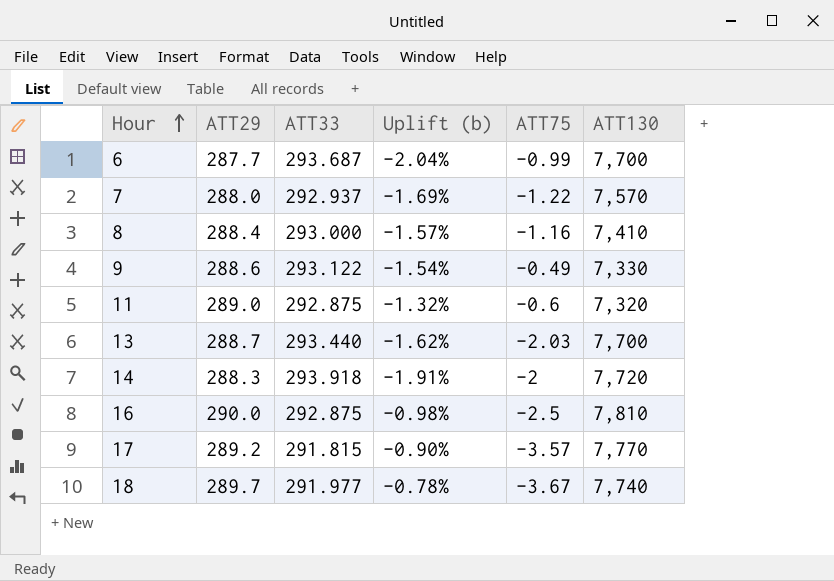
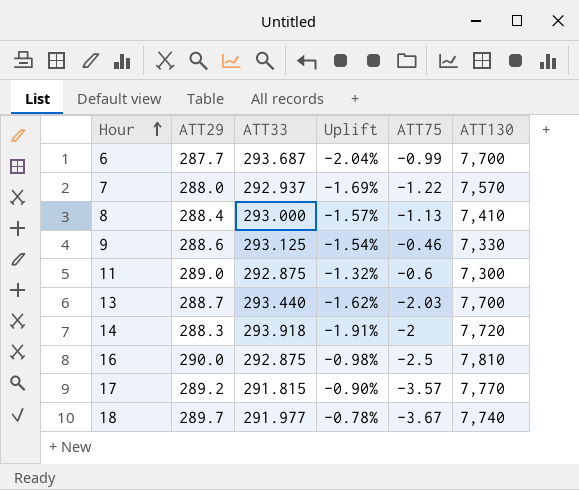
column name: Uplift (b) -> Uplift
8 | ATT75: -1.16 -> -1.13
9 | ATT33: 293.122 -> 293.125
9 | ATT75: -0.49 -> -0.46
11 | ATT130: 7,320 -> 7,300

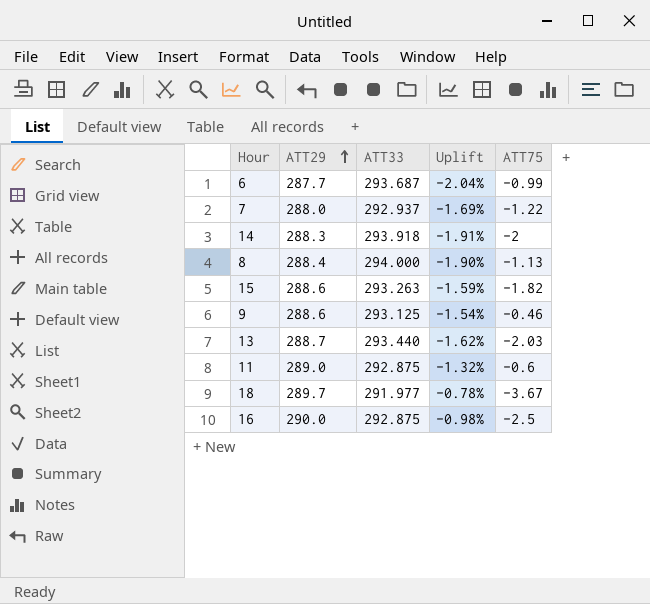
row order: Hour ascending -> ATT29 ascending
column ATT130 | position: 6 -> none
row 17: 289.2 | 291.815 | -0.90% | -3.57 | 7,770 -> none
8 | ATT33: 293.000 -> 294.000
8 | Uplift: -1.57% -> -1.90%
row 15: none -> 288.6 | 293.263 | -1.59% | -1.82

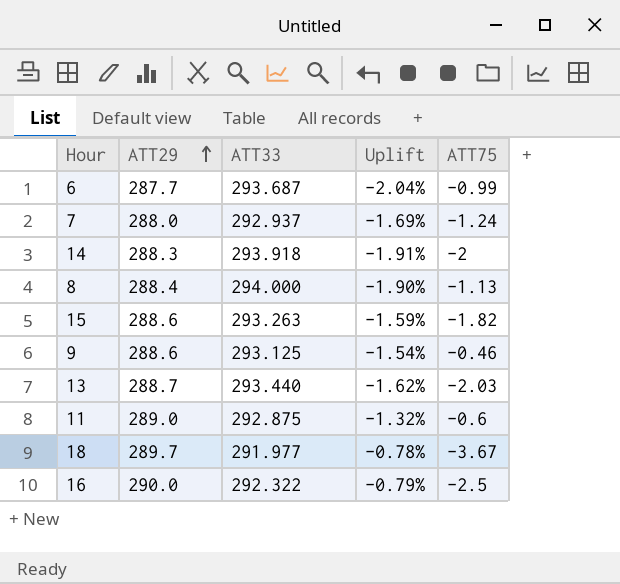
7 | ATT75: -1.22 -> -1.24
16 | ATT33: 292.875 -> 292.322
16 | Uplift: -0.98% -> -0.79%

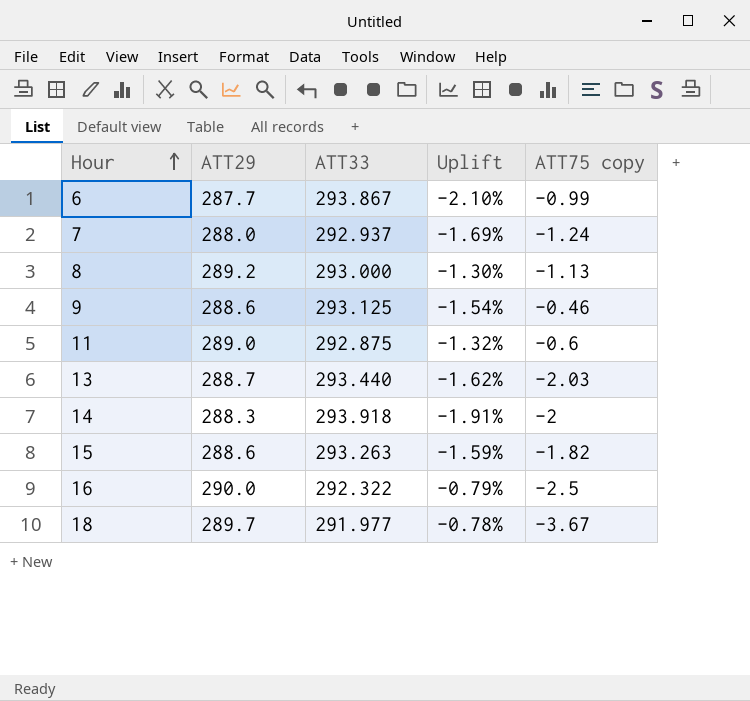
row order: ATT29 ascending -> Hour ascending
column name: ATT75 -> ATT75 copy
6 | ATT33: 293.687 -> 293.867
6 | Uplift: -2.04% -> -2.10%
8 | ATT29: 288.4 -> 289.2
8 | ATT33: 294.000 -> 293.000
8 | Uplift: -1.90% -> -1.30%

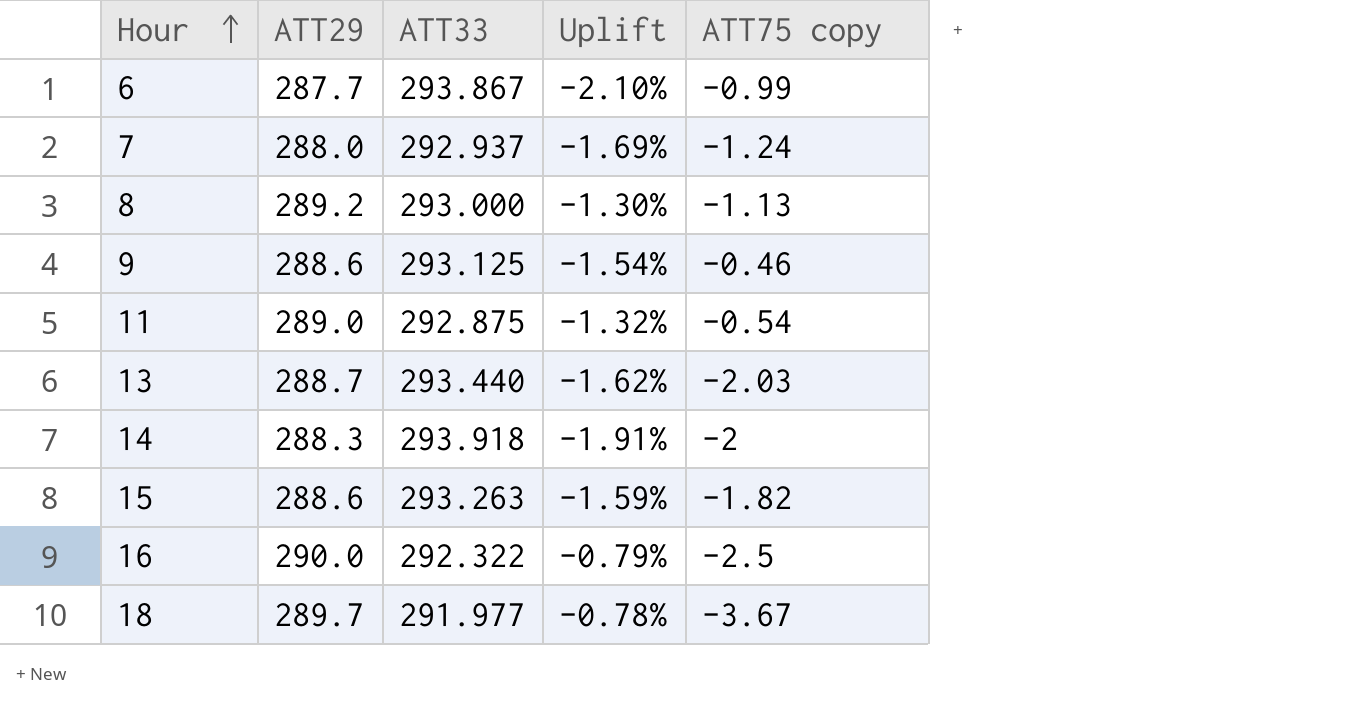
11 | ATT75 copy: -0.6 -> -0.54

